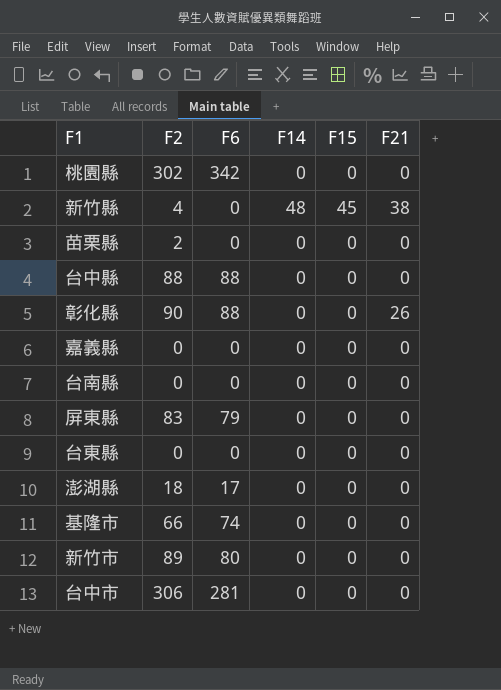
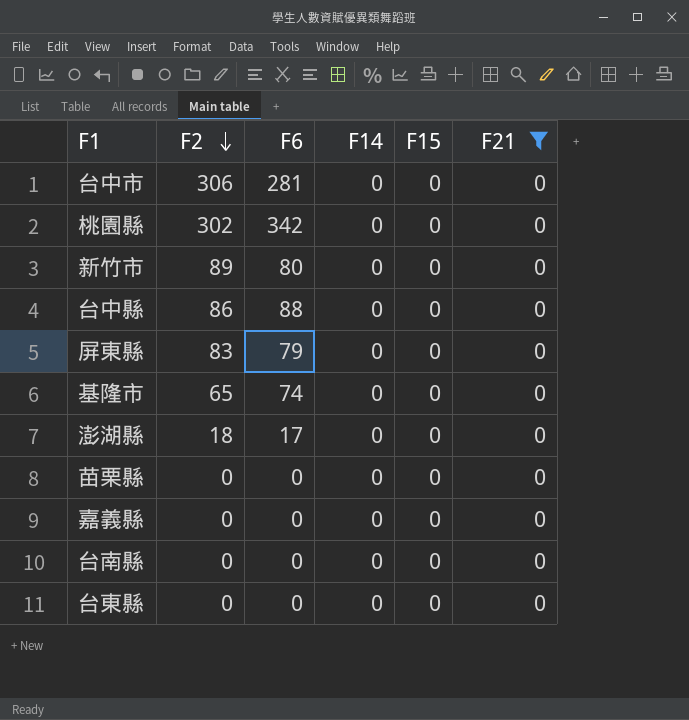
filter: none -> F21 = 0
row order: none -> F2 descending
台中縣 | F2: 88 -> 86
基隆市 | F2: 66 -> 65
苗栗縣 | F2: 2 -> 0

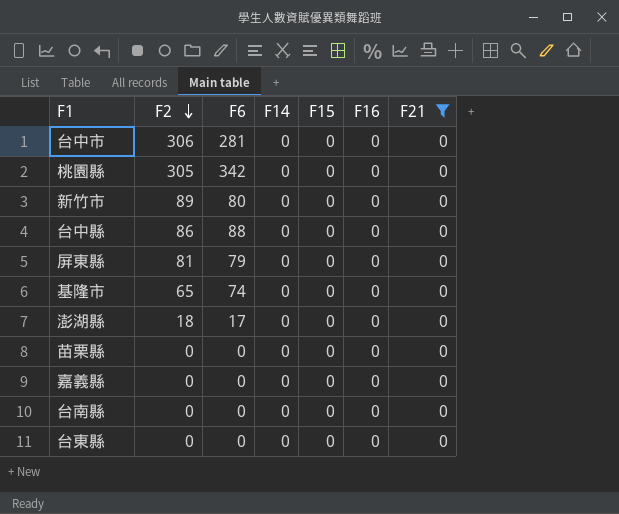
column F16 | position: none -> 6
桃園縣 | F2: 302 -> 305
屏東縣 | F2: 83 -> 81

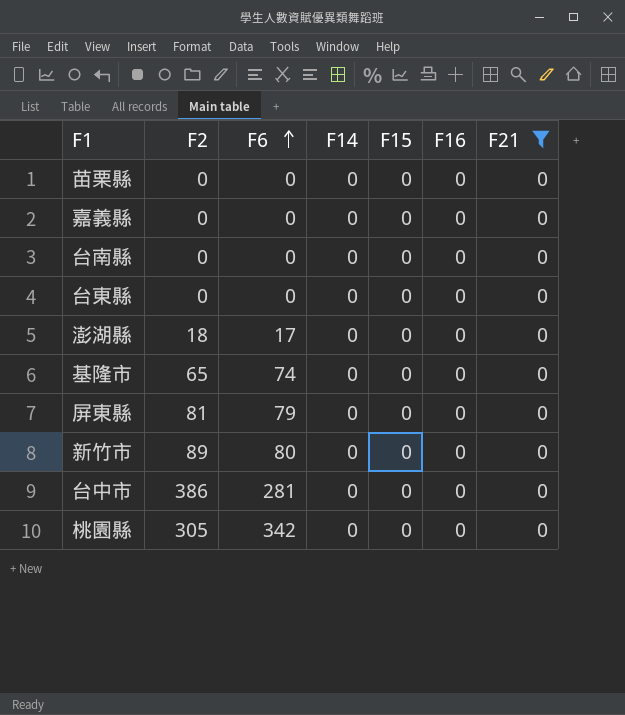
row order: F2 descending -> F6 ascending
row 台中縣: 86 | 88 | 0 | 0 | 0 | 0 -> none
台中市 | F2: 306 -> 386

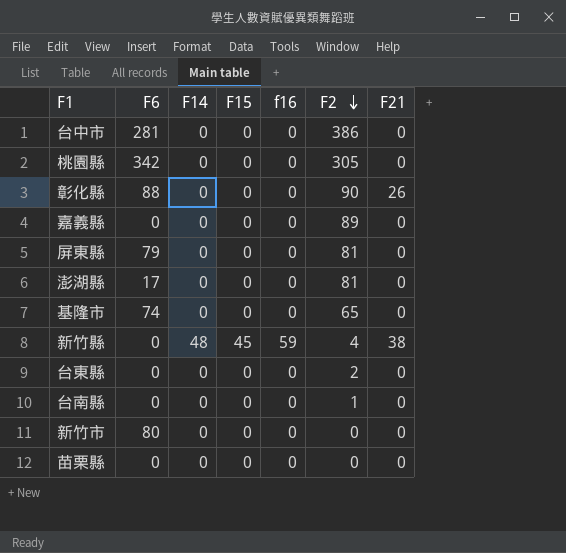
filter: F21 = 0 -> none
row order: F6 ascending -> F2 descending
column name: F16 -> f16
column F2 | position: 2 -> 6
嘉義縣 | F2: 0 -> 89
澎湖縣 | F2: 18 -> 81
台東縣 | F2: 0 -> 2
台南縣 | F2: 0 -> 1
新竹市 | F2: 89 -> 0

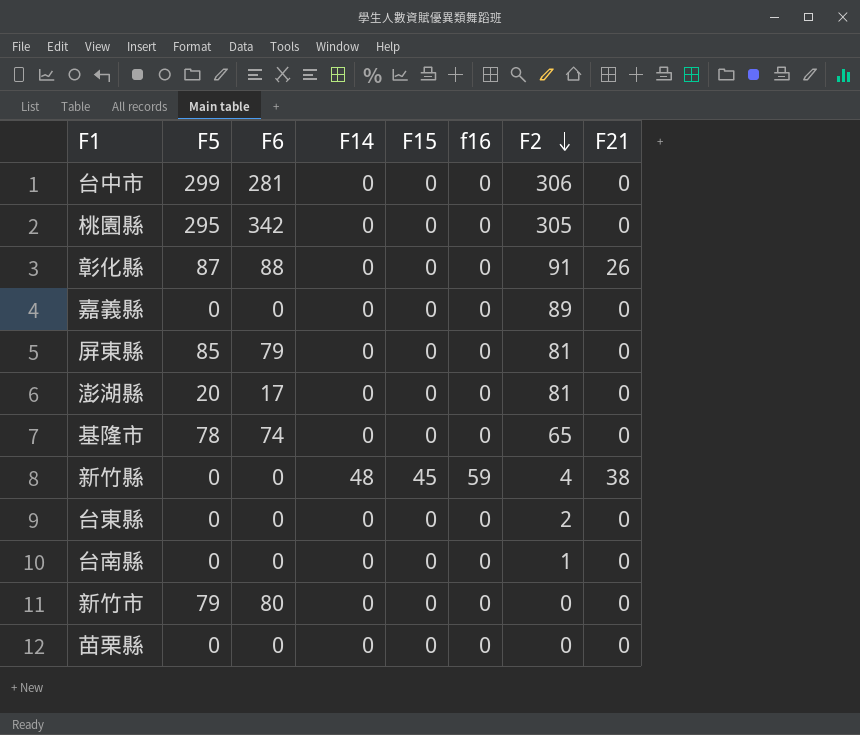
column F5 | position: none -> 2
台中市 | F2: 386 -> 306
彰化縣 | F2: 90 -> 91

